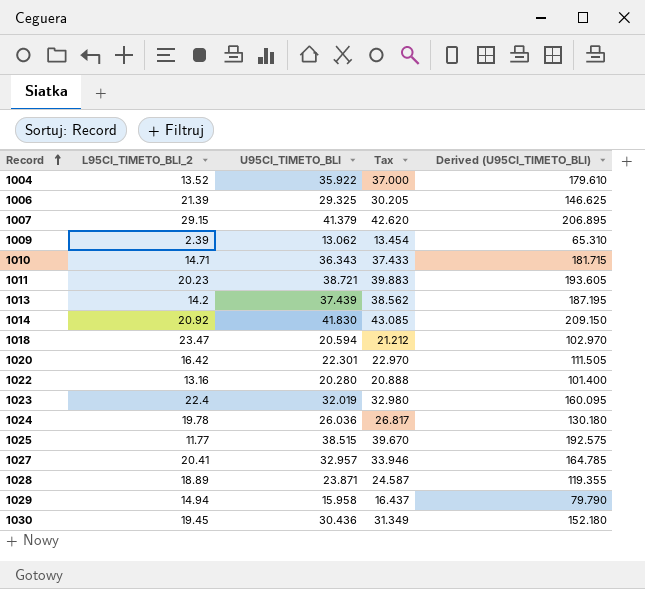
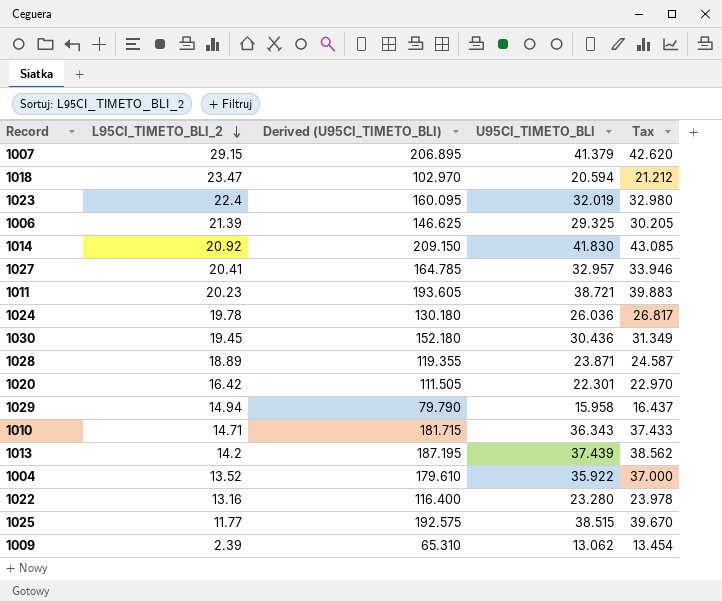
row order: Record ascending -> L95CI_TIMETO_BLI_2 descending
column Derived (U95CI_TIMETO_BLI) | position: 5 -> 3
1022 | Derived (U95CI_TIMETO_BLI): 101.400 -> 116.400
1022 | U95CI_TIMETO_BLI: 20.280 -> 23.280
1022 | Tax: 20.888 -> 23.978

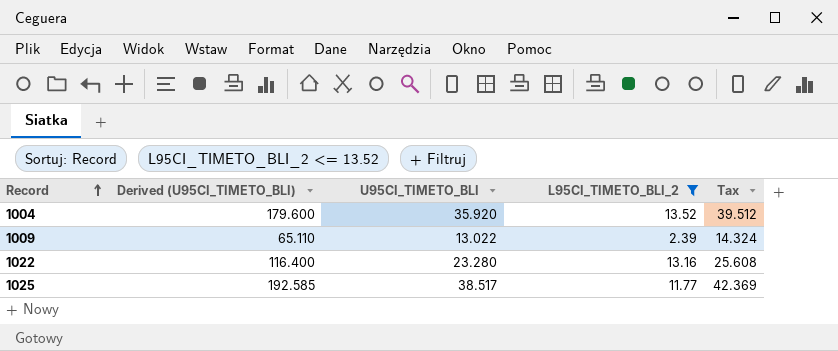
filter: none -> L95CI_TIMETO_BLI_2 <= 13.52
row order: L95CI_TIMETO_BLI_2 descending -> Record ascending
column L95CI_TIMETO_BLI_2 | position: 2 -> 4
column Tax | formula: [U95CI_TIMETO_BLI] * 1.03 -> [U95CI_TIMETO_BLI] * 1.1
1004 | Derived (U95CI_TIMETO_BLI): 179.610 -> 179.600
1004 | U95CI_TIMETO_BLI: 35.922 -> 35.920
1009 | Derived (U95CI_TIMETO_BLI): 65.310 -> 65.110
1009 | U95CI_TIMETO_BLI: 13.062 -> 13.022
1025 | Derived (U95CI_TIMETO_BLI): 192.575 -> 192.585
1025 | U95CI_TIMETO_BLI: 38.515 -> 38.517

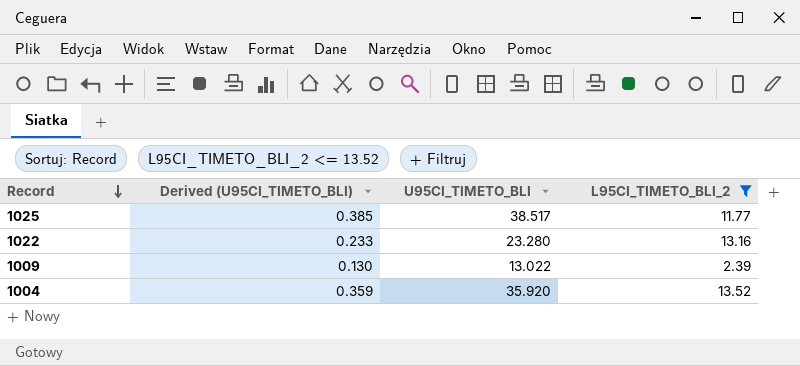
row order: Record ascending -> Record descending
column Tax | formula: [U95CI_TIMETO_BLI] * 1.1 -> none
column Derived (U95CI_TIMETO_BLI) | formula: [U95CI_TIMETO_BLI] * 5 -> [U95CI_TIMETO_BLI] * 0.01

